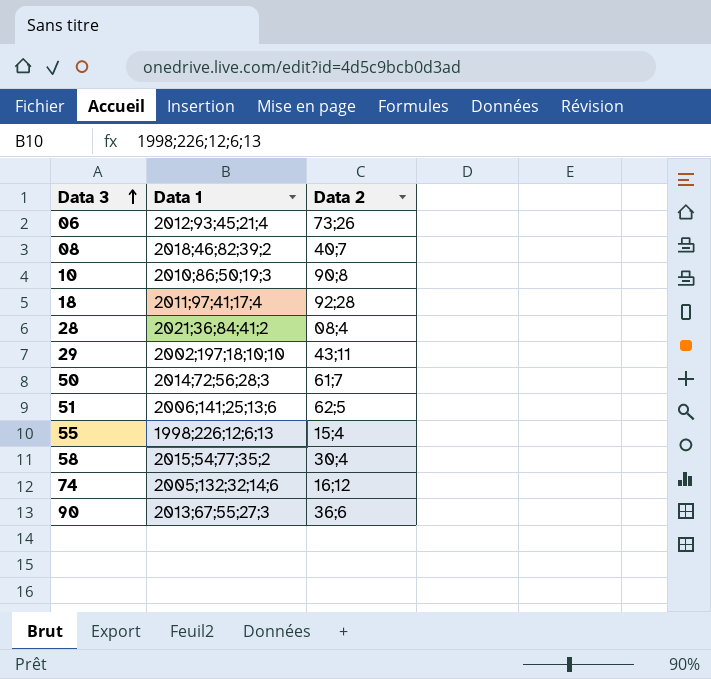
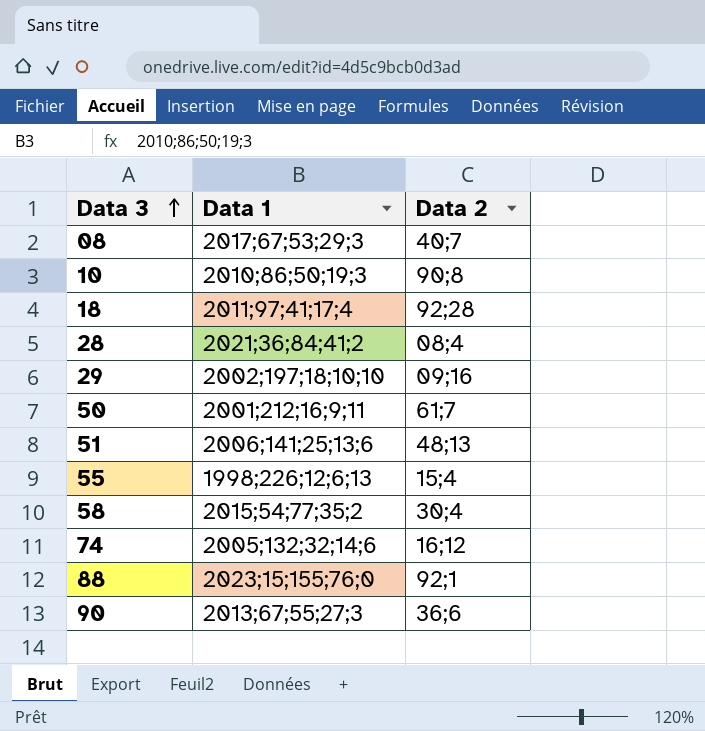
row 06: 2012;93;45;21;4 | 73;26 -> none
08 | Data 1: 2018;46;82;39;2 -> 2017;67;53;29;3
29 | Data 2: 43;11 -> 09;16
50 | Data 1: 2014;72;56;28;3 -> 2001;212;16;9;11
51 | Data 2: 62;5 -> 48;13
row 88: none -> 2023;15;155;76;0 | 92;1

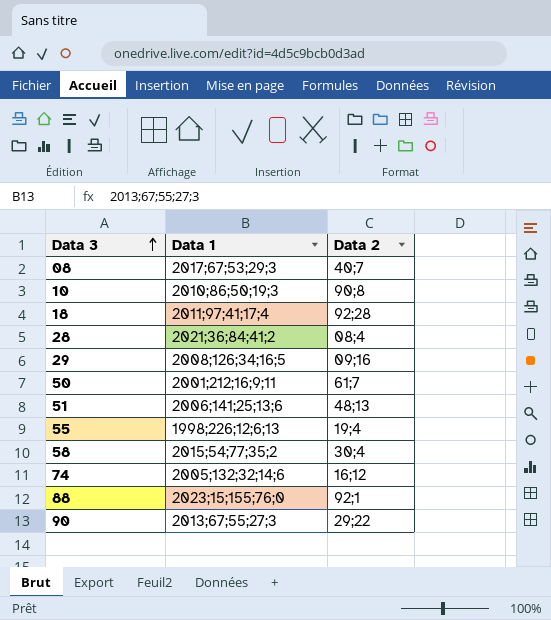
29 | Data 1: 2002;197;18;10;10 -> 2008;126;34;16;5
55 | Data 2: 15;4 -> 19;4
90 | Data 2: 36;6 -> 29;22

